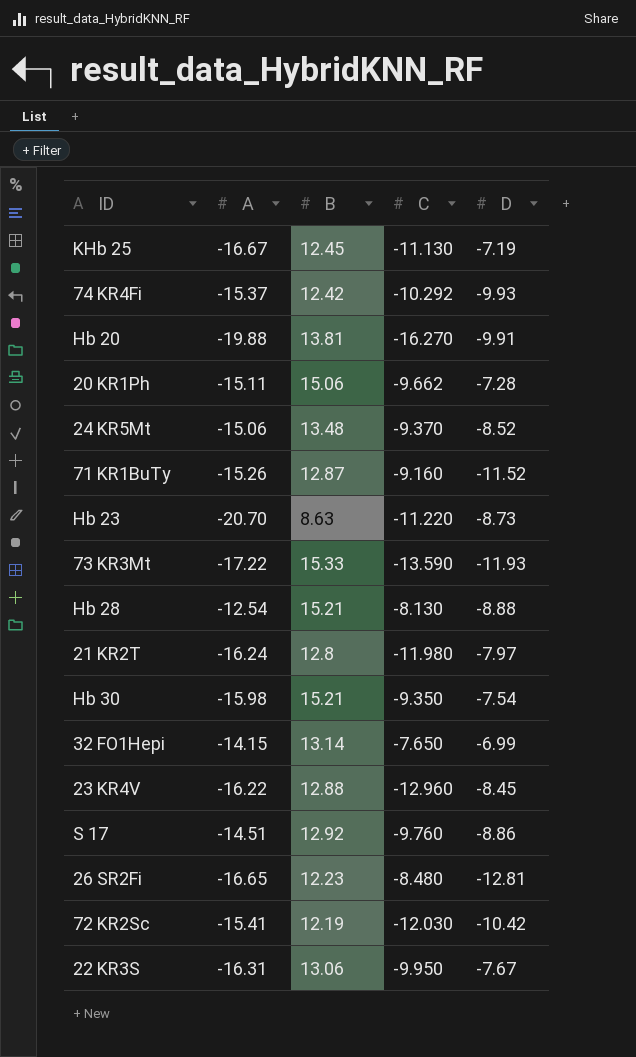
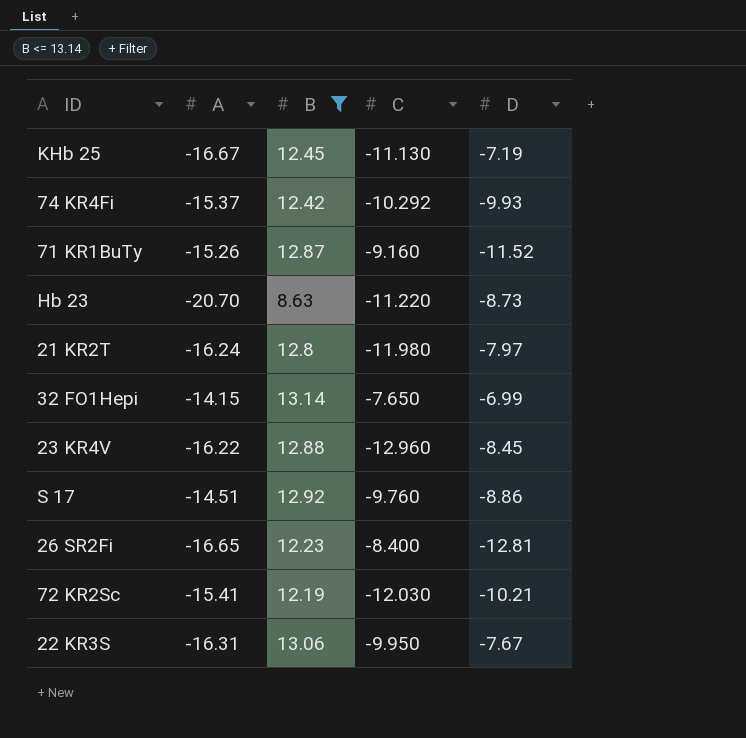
filter: none -> B <= 13.14
26 SR2Fi | C: -8.480 -> -8.400
72 KR2Sc | D: -10.42 -> -10.21

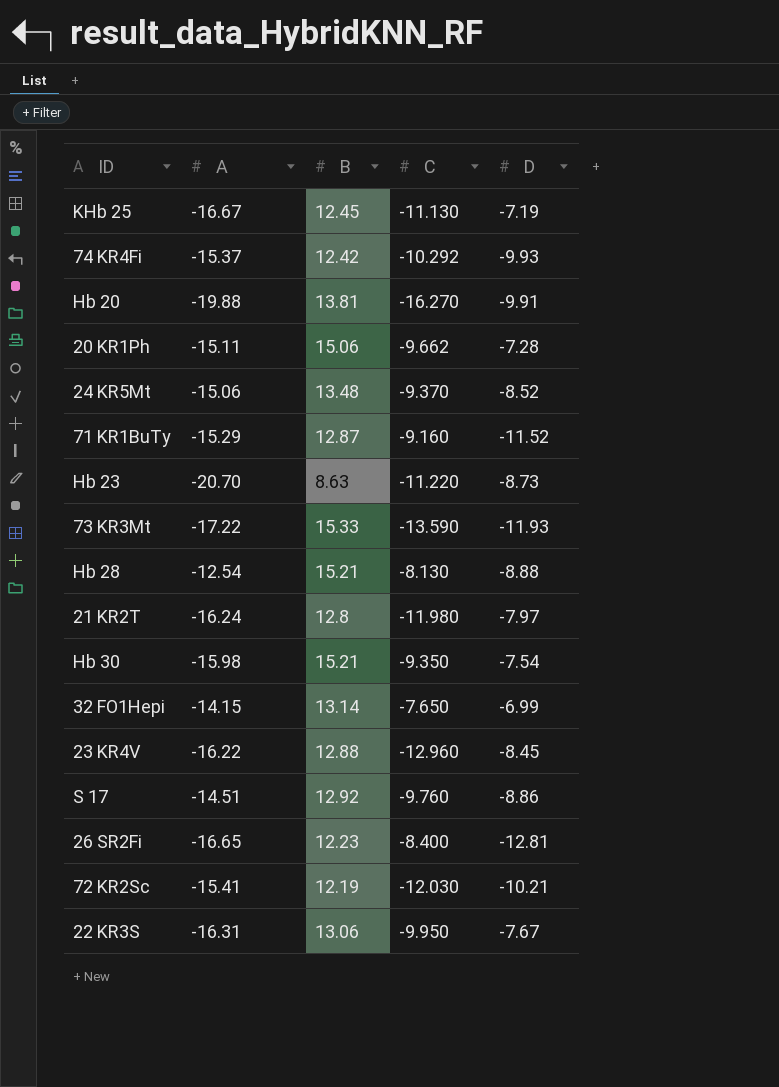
filter: B <= 13.14 -> none
71 KR1BuTy | A: -15.26 -> -15.29

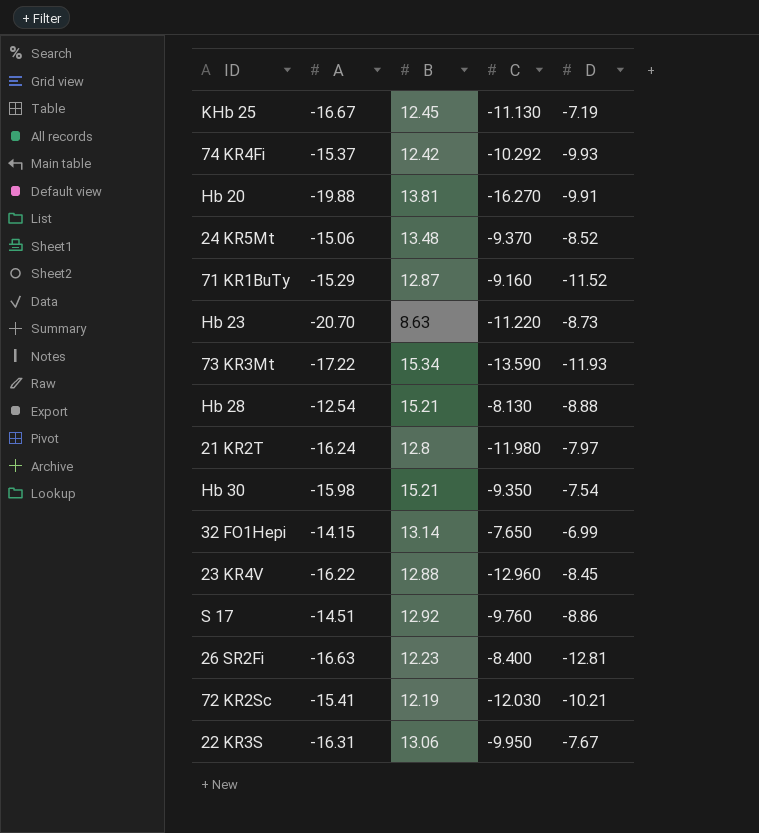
row 20 KR1Ph: -15.11 | 15.06 | -9.662 | -7.28 -> none
73 KR3Mt | B: 15.33 -> 15.34
26 SR2Fi | A: -16.65 -> -16.63

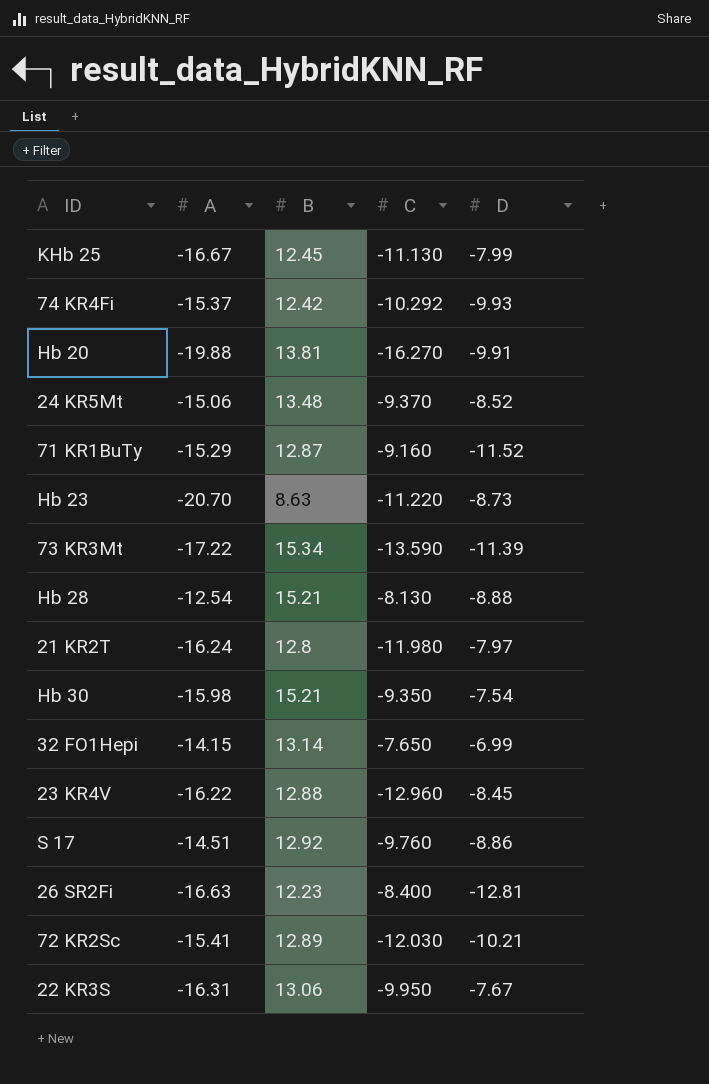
KHb 25 | D: -7.19 -> -7.99
73 KR3Mt | D: -11.93 -> -11.39
72 KR2Sc | B: 12.19 -> 12.89

